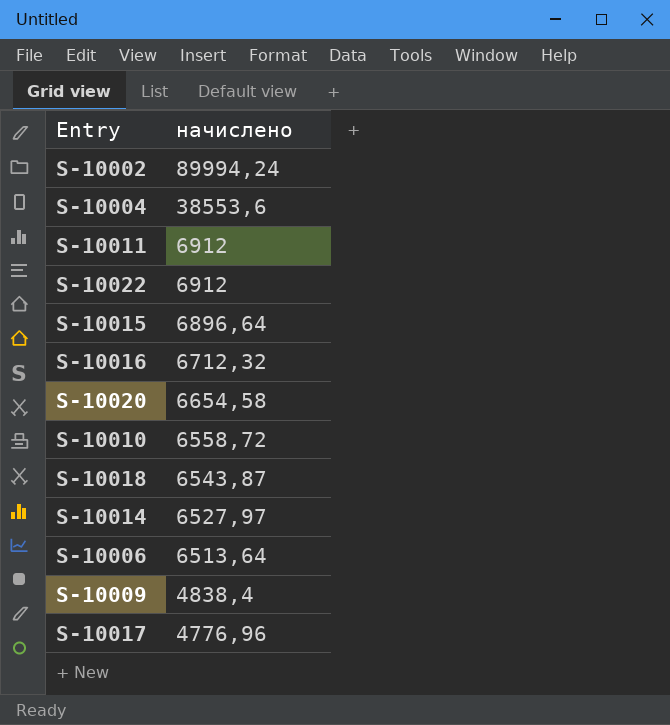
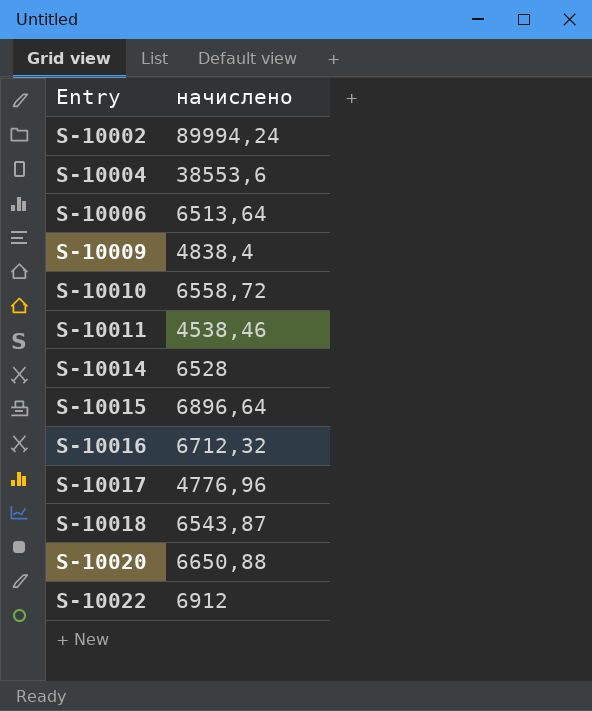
row order: начислено descending -> Entry ascending
S-10011 | начислено: 6912 -> 4538,46
S-10014 | начислено: 6527,97 -> 6528
S-10020 | начислено: 6654,58 -> 6650,88

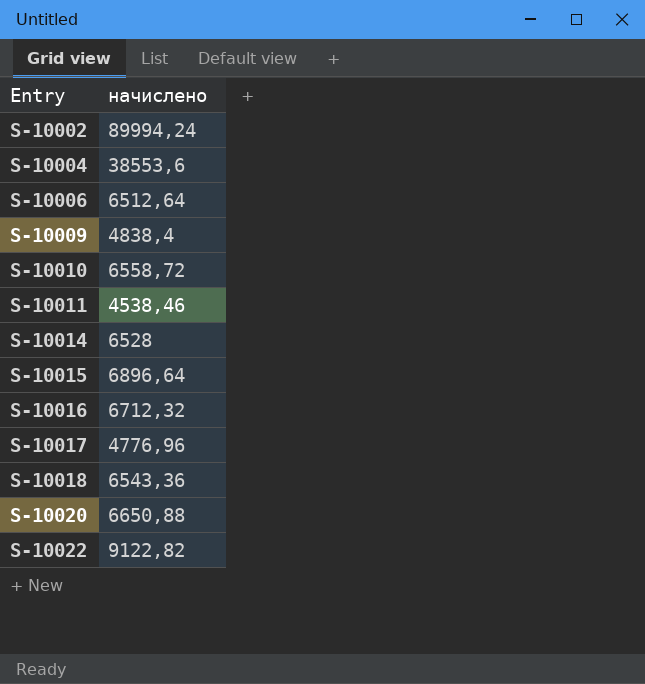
S-10006 | начислено: 6513,64 -> 6512,64
S-10018 | начислено: 6543,87 -> 6543,36
S-10022 | начислено: 6912 -> 9122,82

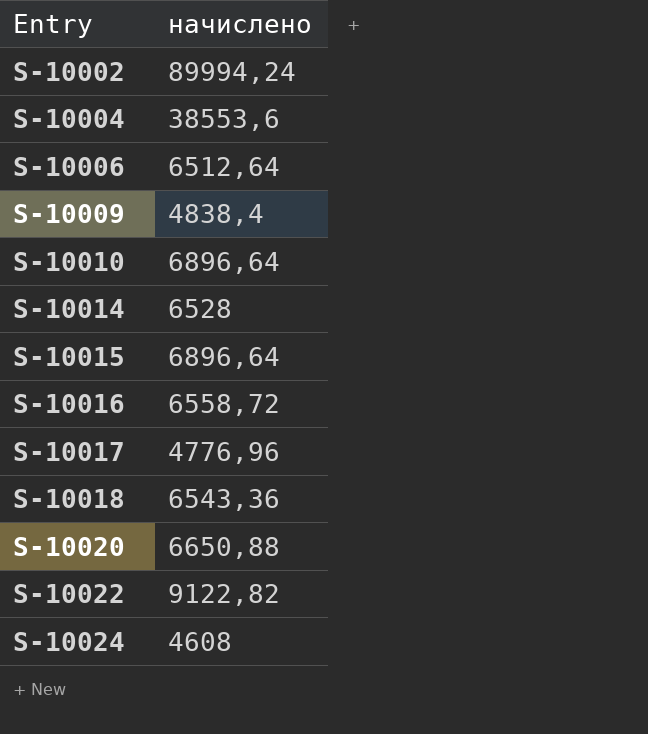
row S-10011: 4538,46 -> none
S-10010 | начислено: 6558,72 -> 6896,64
S-10016 | начислено: 6712,32 -> 6558,72
row S-10024: none -> 4608

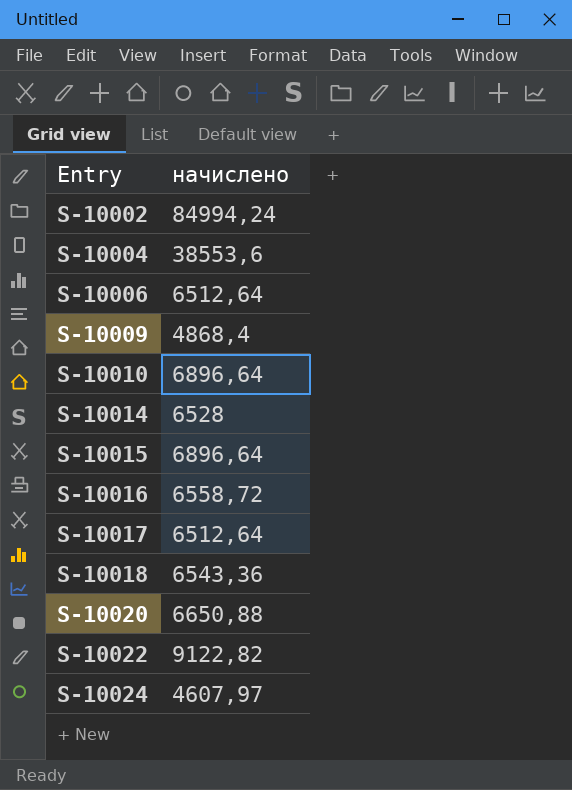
S-10002 | начислено: 89994,24 -> 84994,24
S-10009 | начислено: 4838,4 -> 4868,4
S-10017 | начислено: 4776,96 -> 6512,64
S-10024 | начислено: 4608 -> 4607,97

